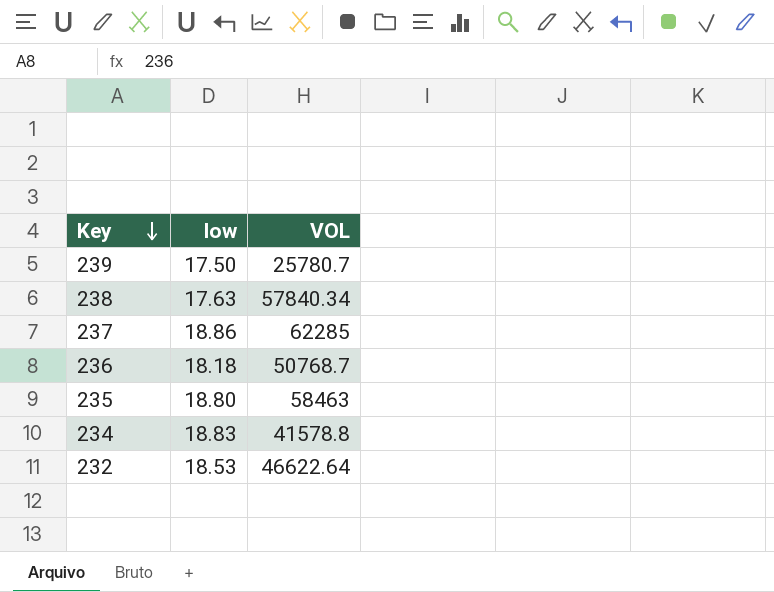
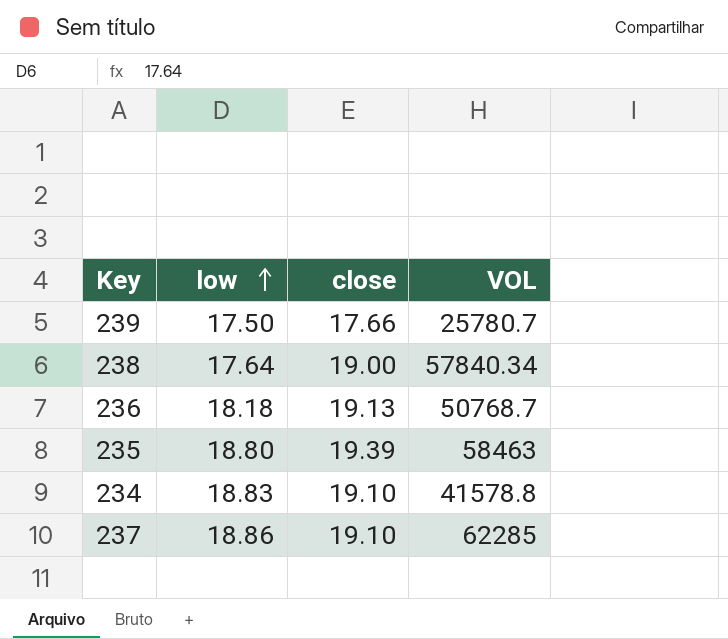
row order: Key descending -> low ascending
column close | position: none -> 3
row 232: 18.53 | 46622.64 -> none
238 | low: 17.63 -> 17.64

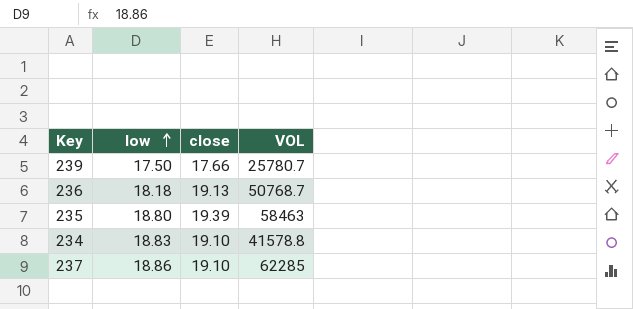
row 238: 17.64 | 19.00 | 57840.34 -> none

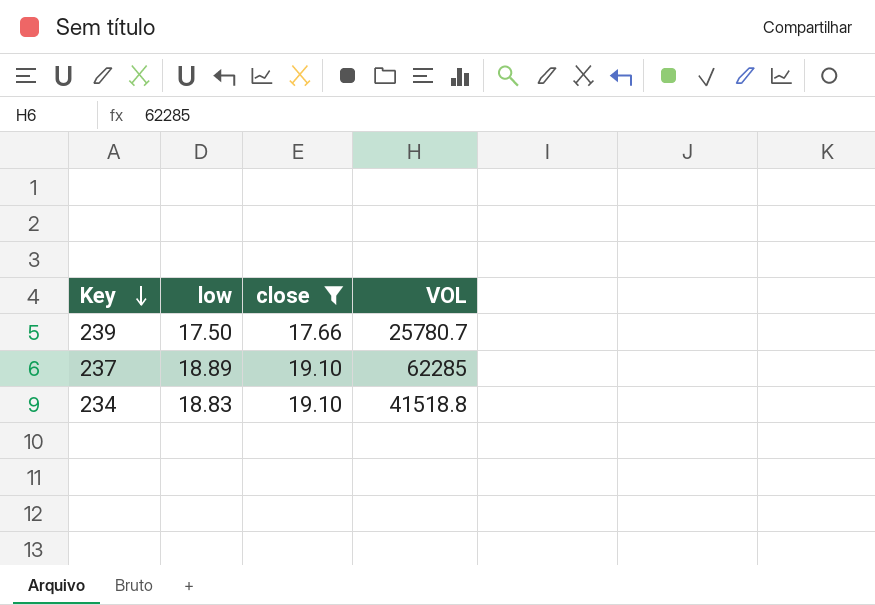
filter: none -> close <= 19.10
row order: low ascending -> Key descending
237 | low: 18.86 -> 18.89
234 | VOL: 41578.8 -> 41518.8

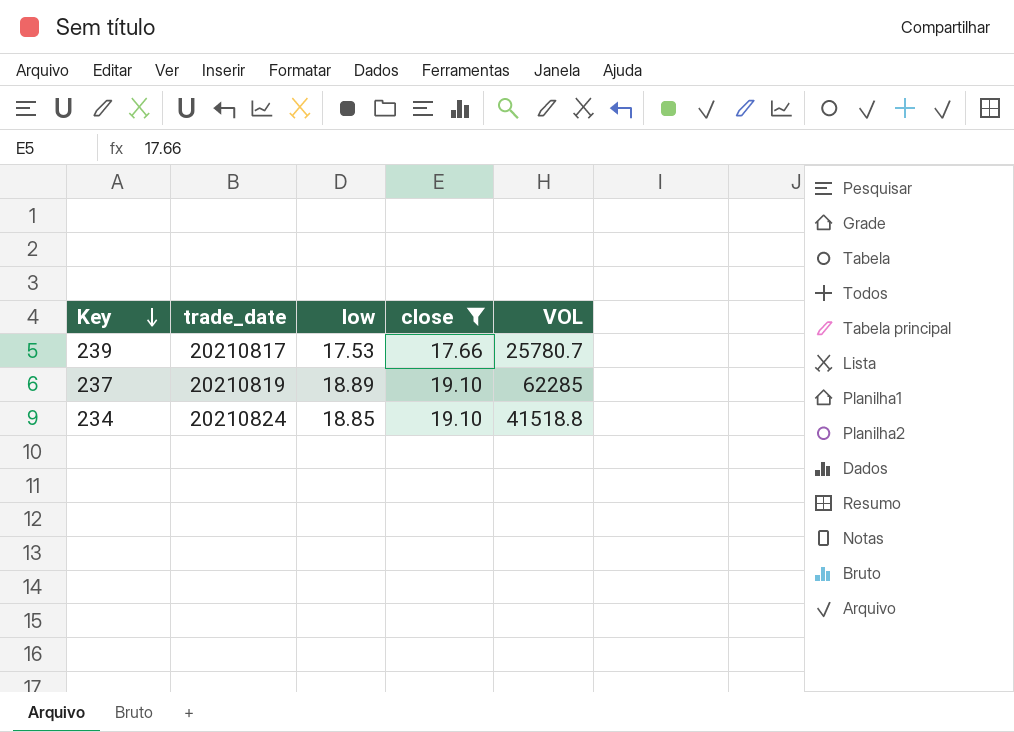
column trade_date | position: none -> 2
239 | low: 17.50 -> 17.53
234 | low: 18.83 -> 18.85

